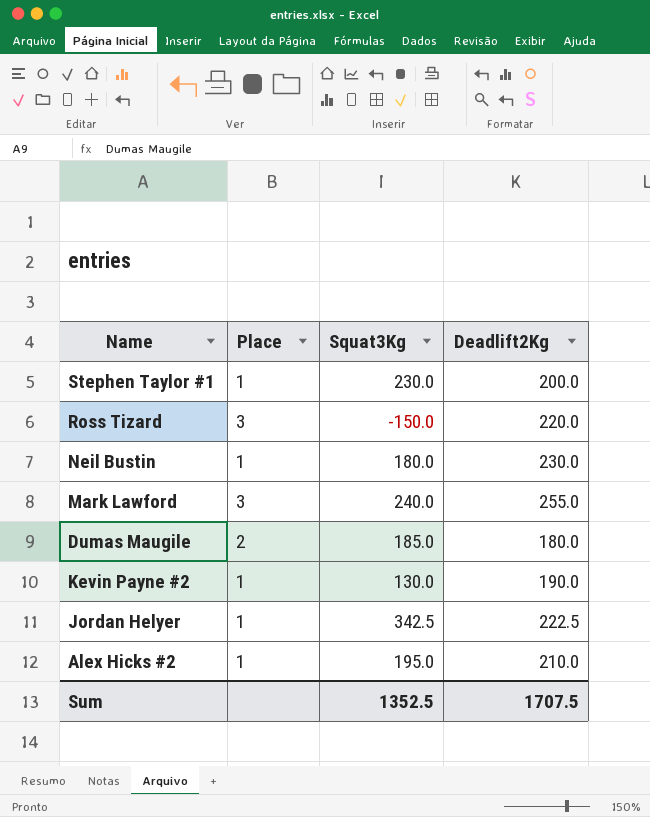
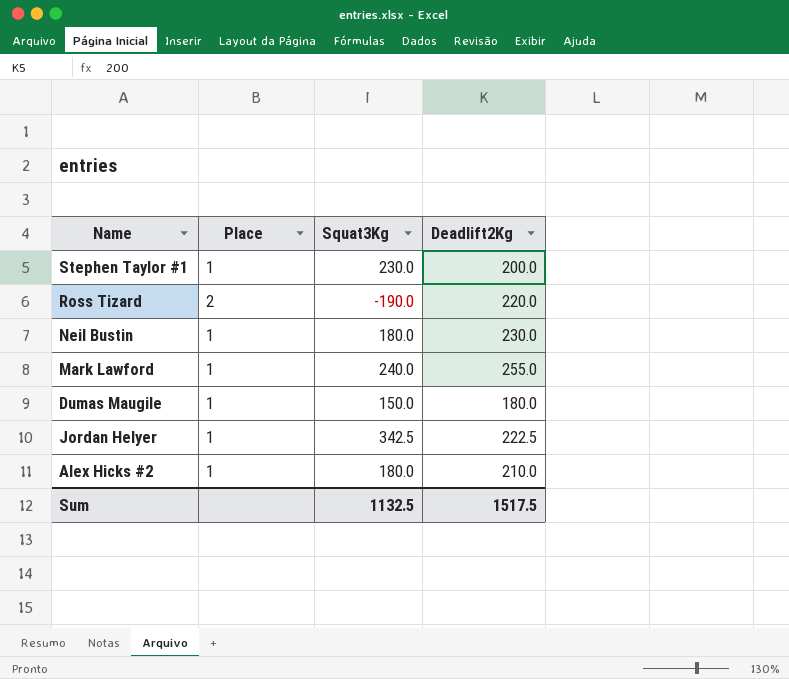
row Kevin Payne #2: 1 | 130.0 | 190.0 -> none
Ross Tizard | Place: 3 -> 2
Ross Tizard | Squat3Kg: -150.0 -> -190.0
Mark Lawford | Place: 3 -> 1
Dumas Maugile | Place: 2 -> 1
Dumas Maugile | Squat3Kg: 185.0 -> 150.0
Alex Hicks #2 | Squat3Kg: 195.0 -> 180.0
Sum | Squat3Kg: 1352.5 -> 1132.5
Sum | Deadlift2Kg: 1707.5 -> 1517.5

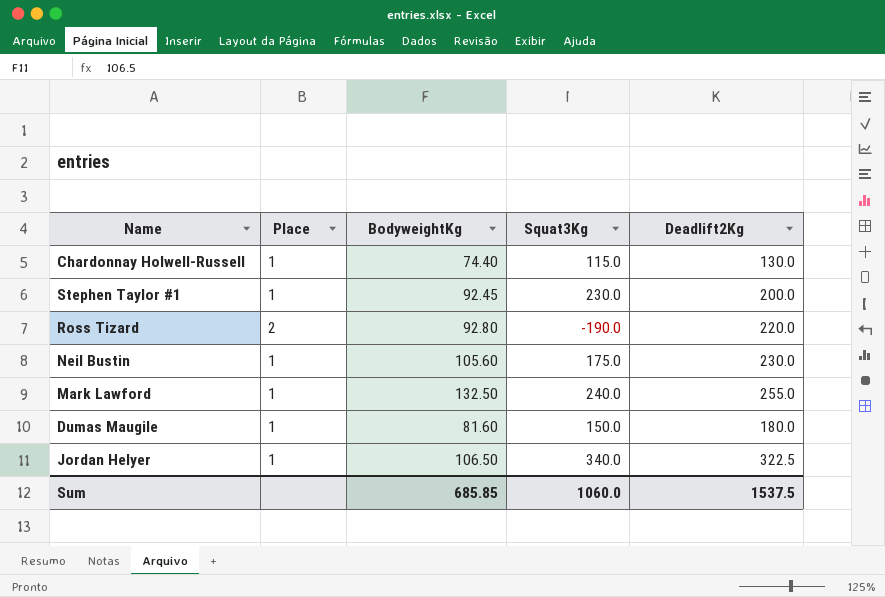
column BodyweightKg | position: none -> 3
row Alex Hicks #2: 1 | 180.0 | 210.0 -> none
row Chardonnay Holwell-Russell: none -> 1 | 74.40 | 115.0 | 130.0
Neil Bustin | Squat3Kg: 180.0 -> 175.0
Jordan Helyer | Squat3Kg: 342.5 -> 340.0
Jordan Helyer | Deadlift2Kg: 222.5 -> 322.5
Sum | Squat3Kg: 1132.5 -> 1060.0
Sum | Deadlift2Kg: 1517.5 -> 1537.5

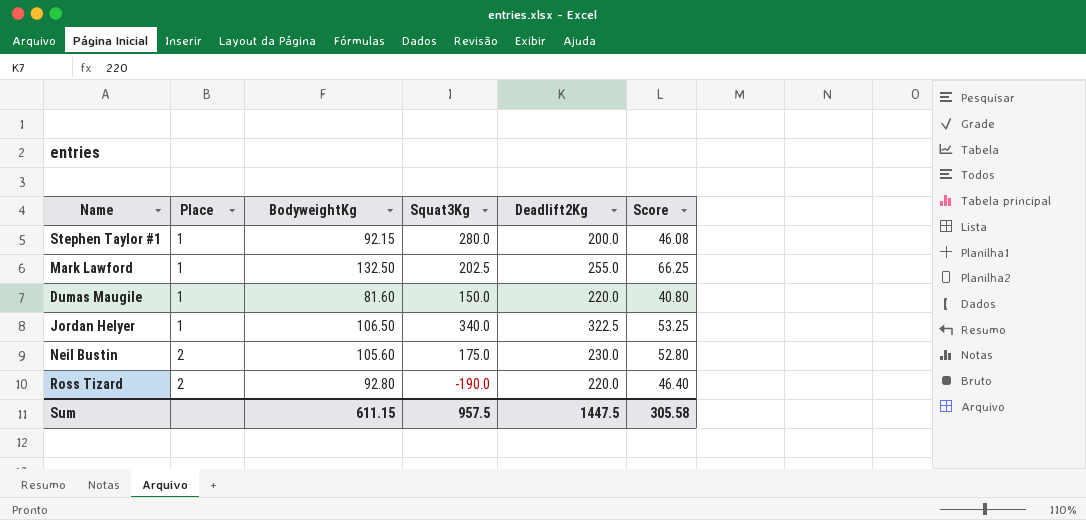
row order: none -> Place ascending
column Score | formula: none -> [BodyweightKg] * 0.5
row Chardonnay Holwell-Russell: 1 | 74.40 | 115.0 | 130.0 -> none
Stephen Taylor #1 | BodyweightKg: 92.45 -> 92.15
Stephen Taylor #1 | Squat3Kg: 230.0 -> 280.0
Mark Lawford | Squat3Kg: 240.0 -> 202.5
Dumas Maugile | Deadlift2Kg: 180.0 -> 220.0
Neil Bustin | Place: 1 -> 2
Sum | BodyweightKg: 685.85 -> 611.15
Sum | Squat3Kg: 1060.0 -> 957.5
Sum | Deadlift2Kg: 1537.5 -> 1447.5

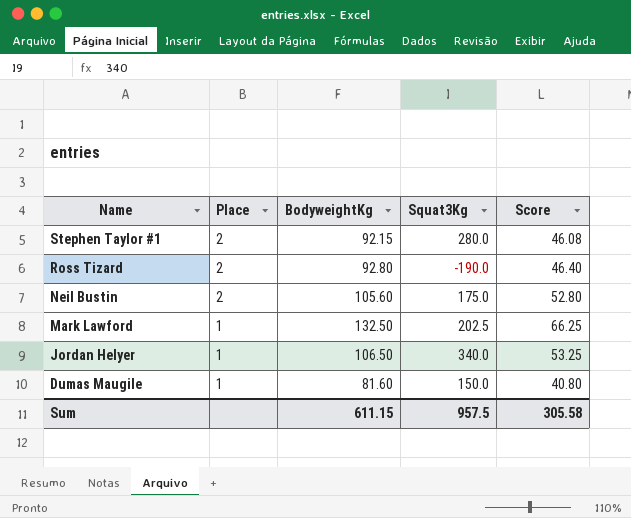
row order: Place ascending -> Name descending
column Deadlift2Kg | position: 5 -> none
Stephen Taylor #1 | Place: 1 -> 2

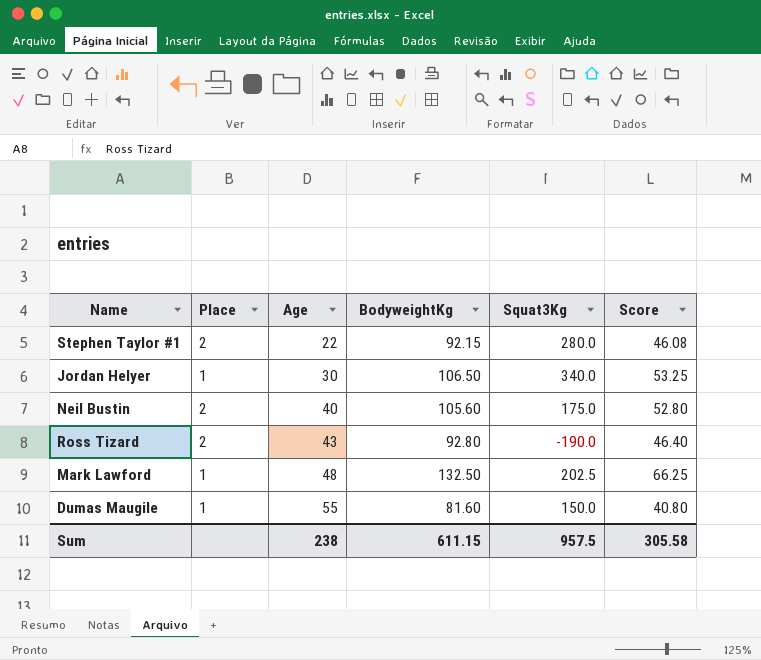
row order: Name descending -> Age ascending
column Age | position: none -> 3

